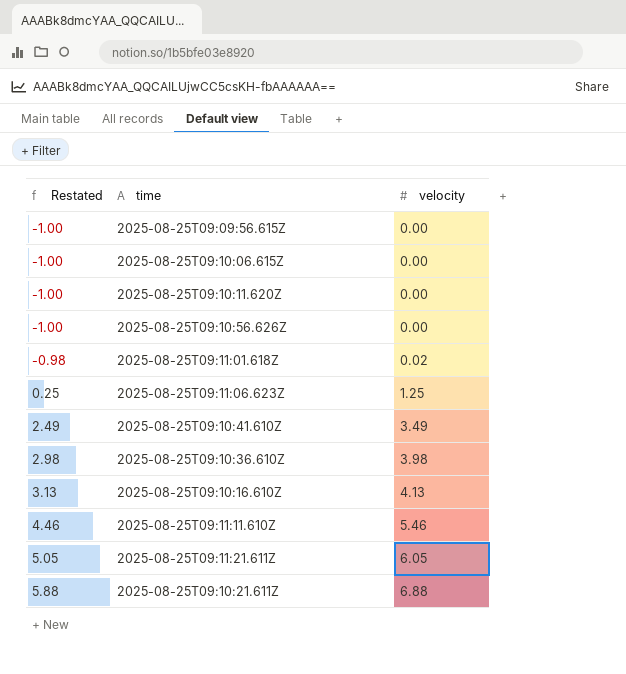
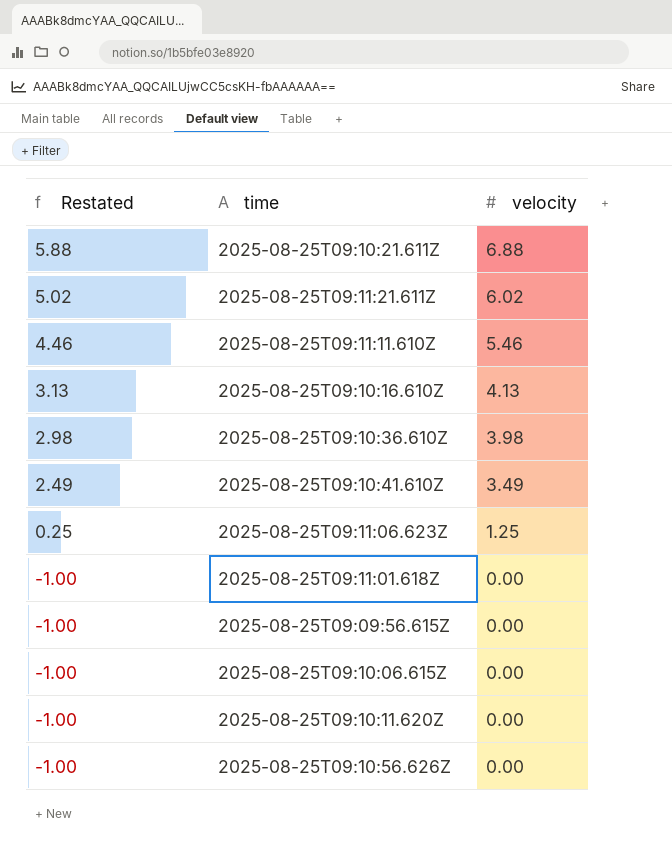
row order: Restated ascending -> Restated descending
2025-08-25T09:11:21.611Z | Restated: 5.05 -> 5.02
2025-08-25T09:11:21.611Z | velocity: 6.05 -> 6.02
2025-08-25T09:11:01.618Z | Restated: -0.98 -> -1.00
2025-08-25T09:11:01.618Z | velocity: 0.02 -> 0.00

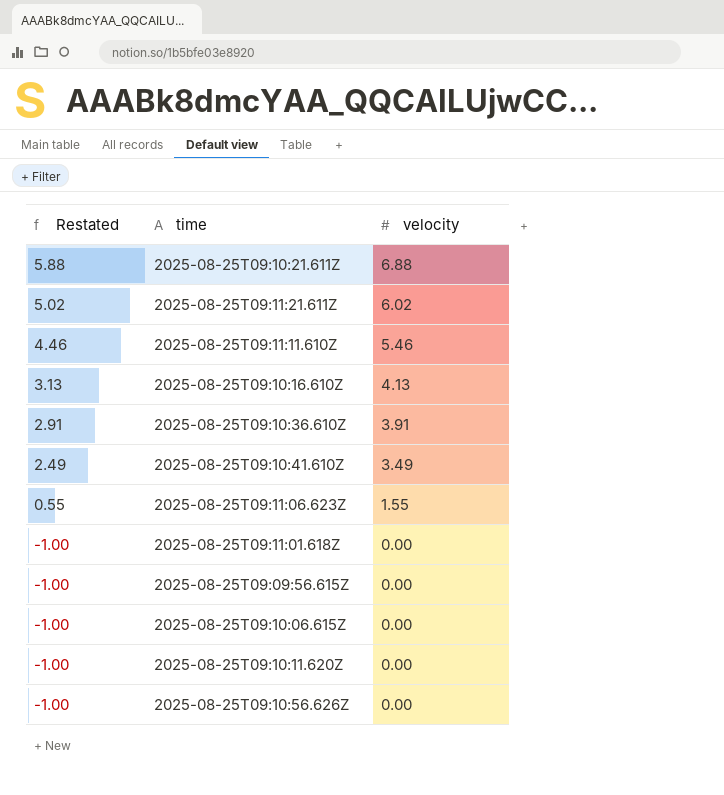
2025-08-25T09:10:36.610Z | Restated: 2.98 -> 2.91
2025-08-25T09:10:36.610Z | velocity: 3.98 -> 3.91
2025-08-25T09:11:06.623Z | Restated: 0.25 -> 0.55
2025-08-25T09:11:06.623Z | velocity: 1.25 -> 1.55

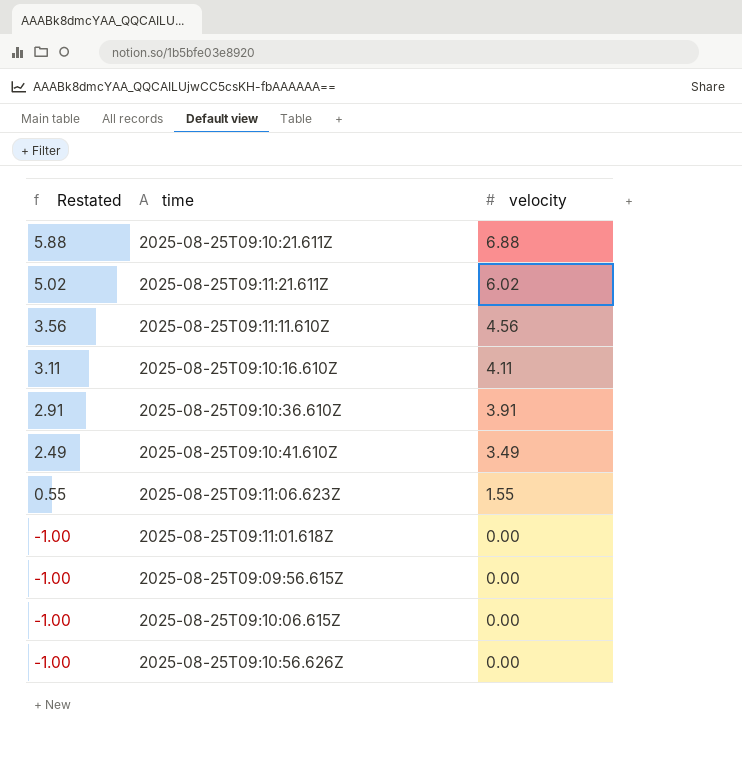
row 2025-08-25T09:10:11.620Z: -1.00 | 0.00 -> none
2025-08-25T09:11:11.610Z | Restated: 4.46 -> 3.56
2025-08-25T09:11:11.610Z | velocity: 5.46 -> 4.56
2025-08-25T09:10:16.610Z | Restated: 3.13 -> 3.11
2025-08-25T09:10:16.610Z | velocity: 4.13 -> 4.11

